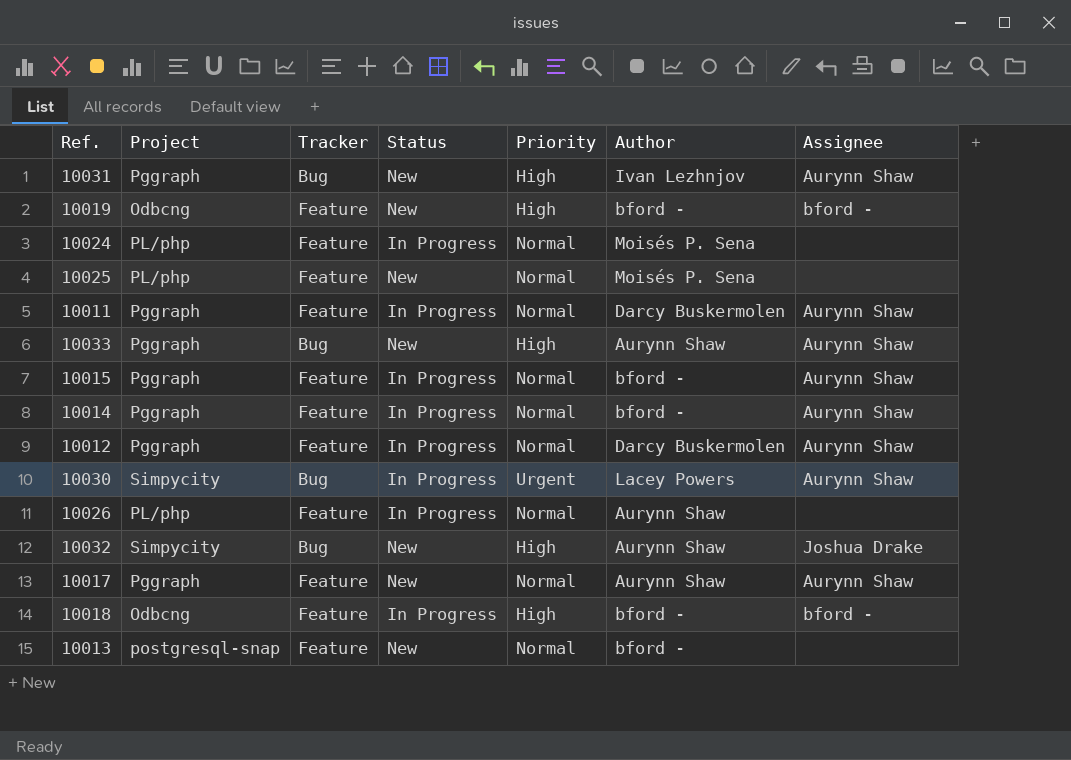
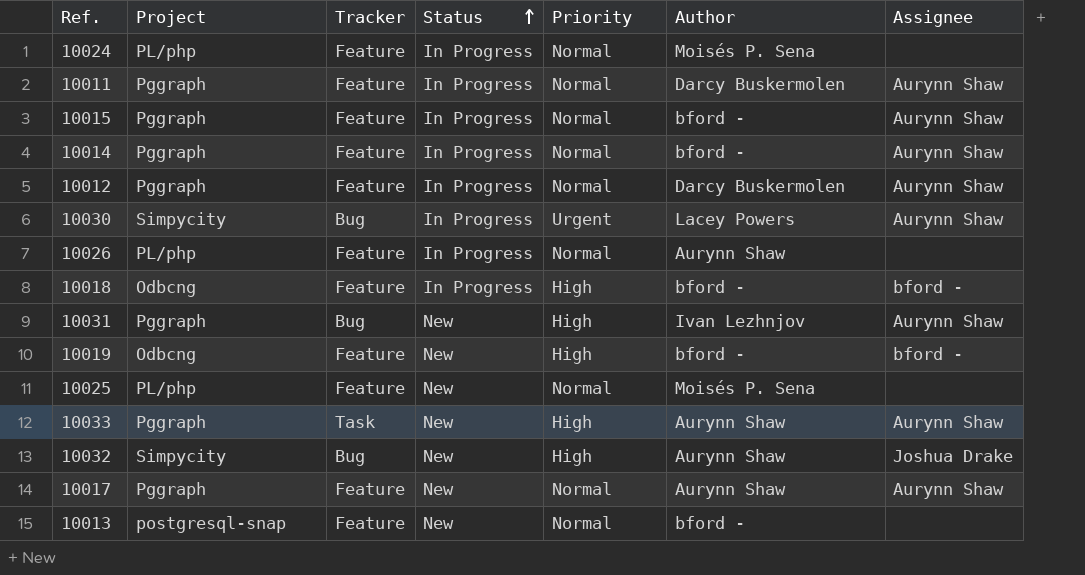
row order: none -> Status ascending
10033 | Tracker: Bug -> Task

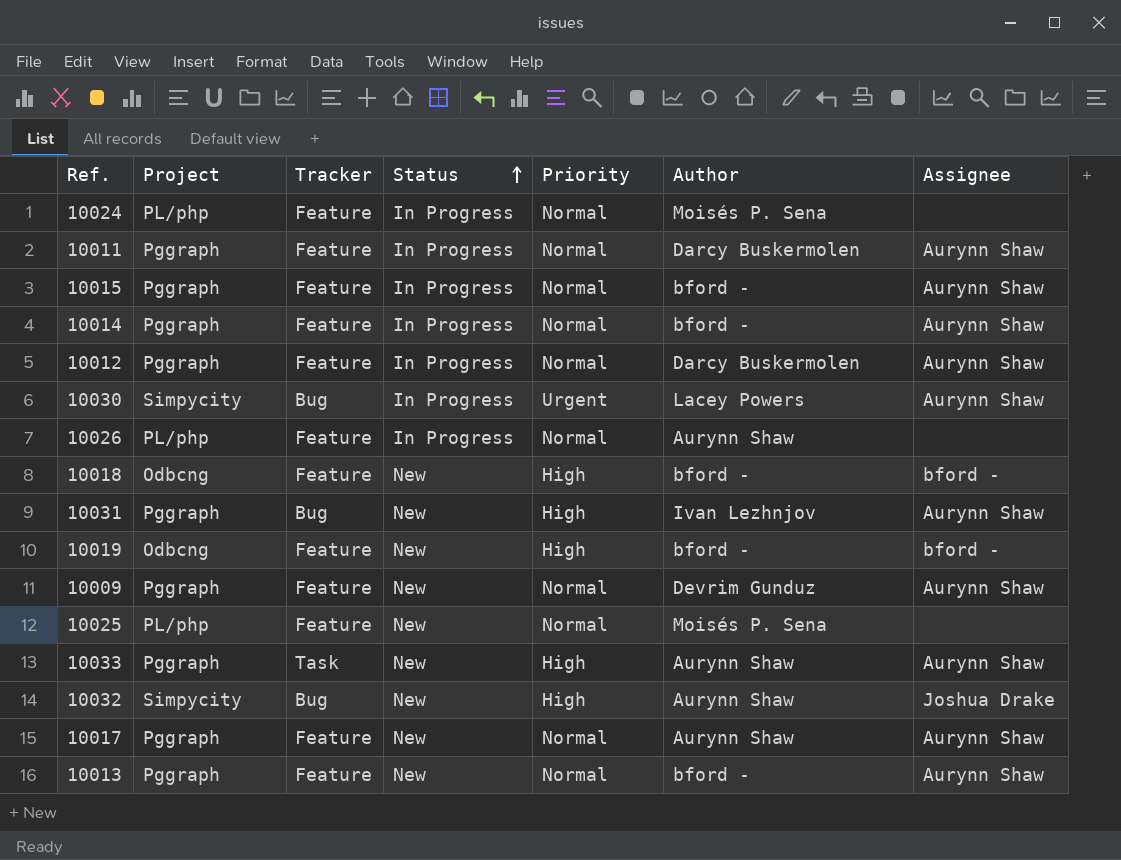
10018 | Status: In Progress -> New
row 10009: none -> Pggraph | Feature | New | Normal | Devrim Gunduz | Aurynn Shaw
10013 | Project: postgresql-snap -> Pggraph
10013 | Assignee: none -> Aurynn Shaw

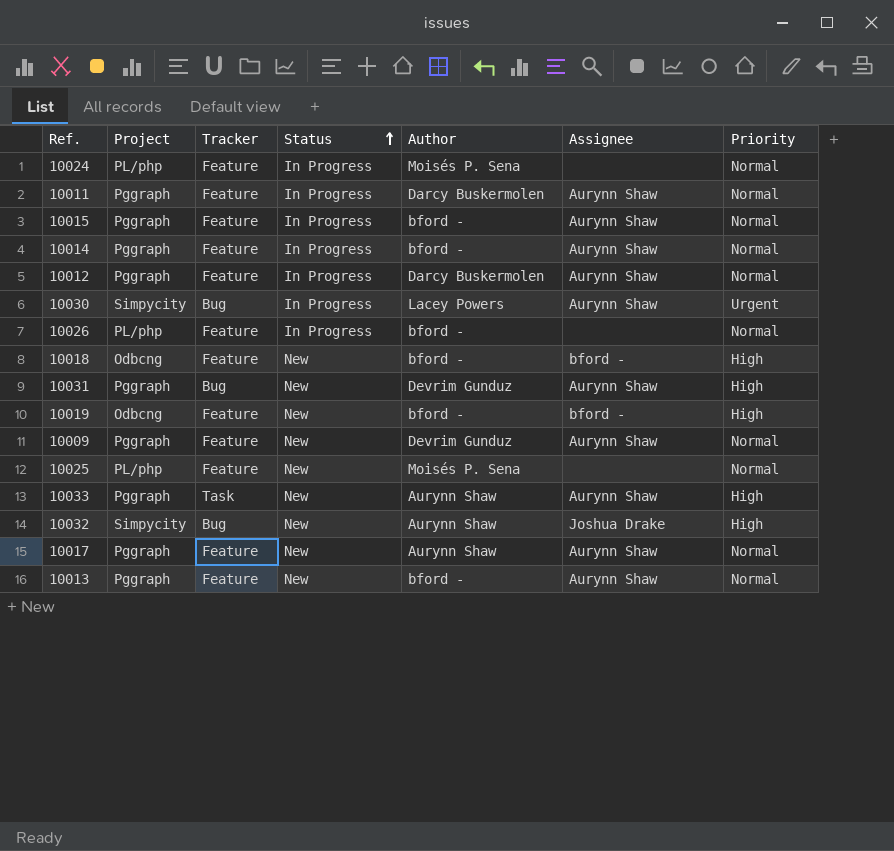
column Priority | position: 5 -> 7
10026 | Author: Aurynn Shaw -> bford -
10031 | Author: Ivan Lezhnjov -> Devrim Gunduz

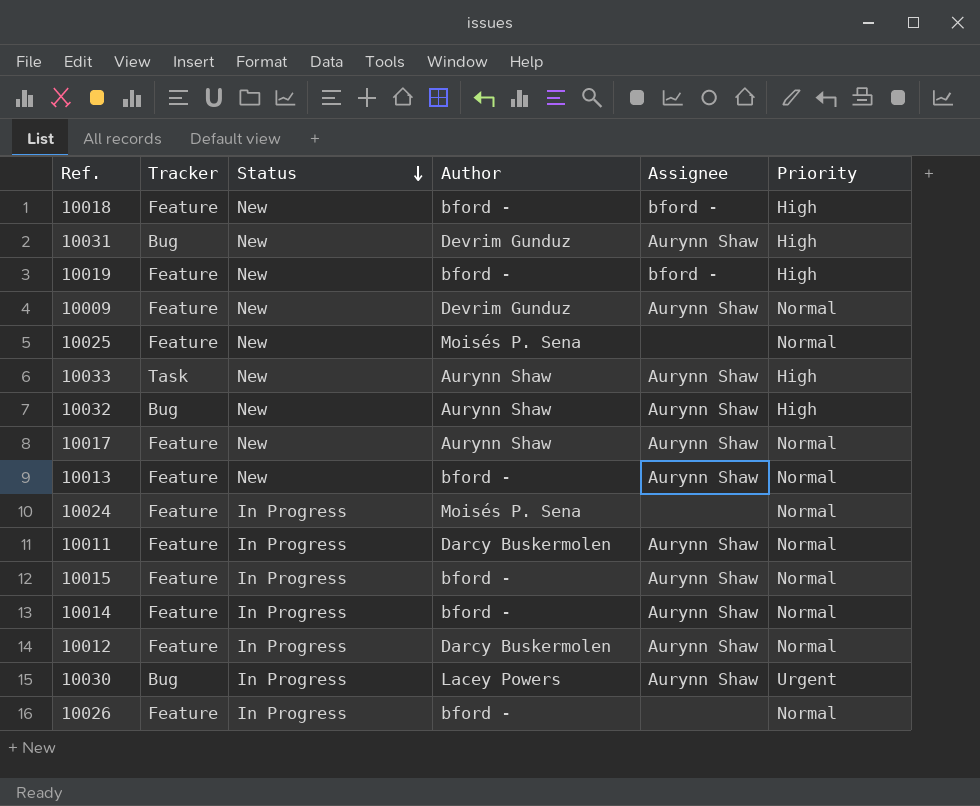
row order: Status ascending -> Status descending
column Project | position: 2 -> none
10032 | Assignee: Joshua Drake -> Aurynn Shaw

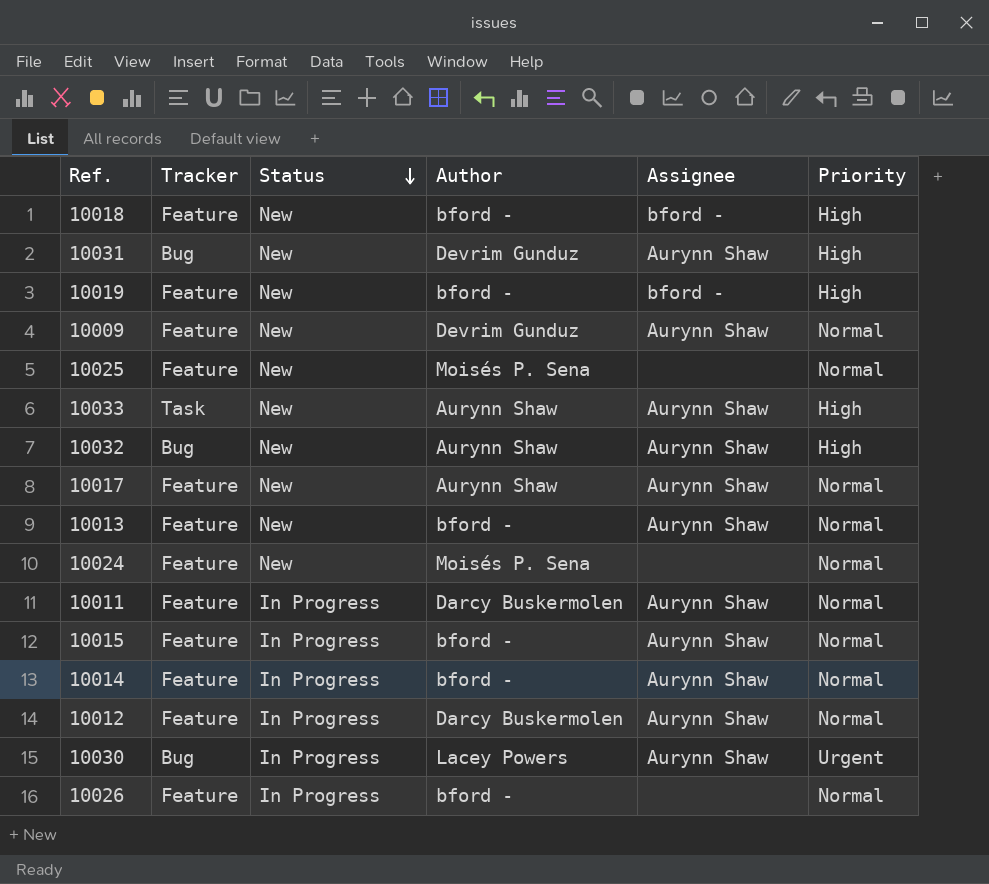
10024 | Status: In Progress -> New

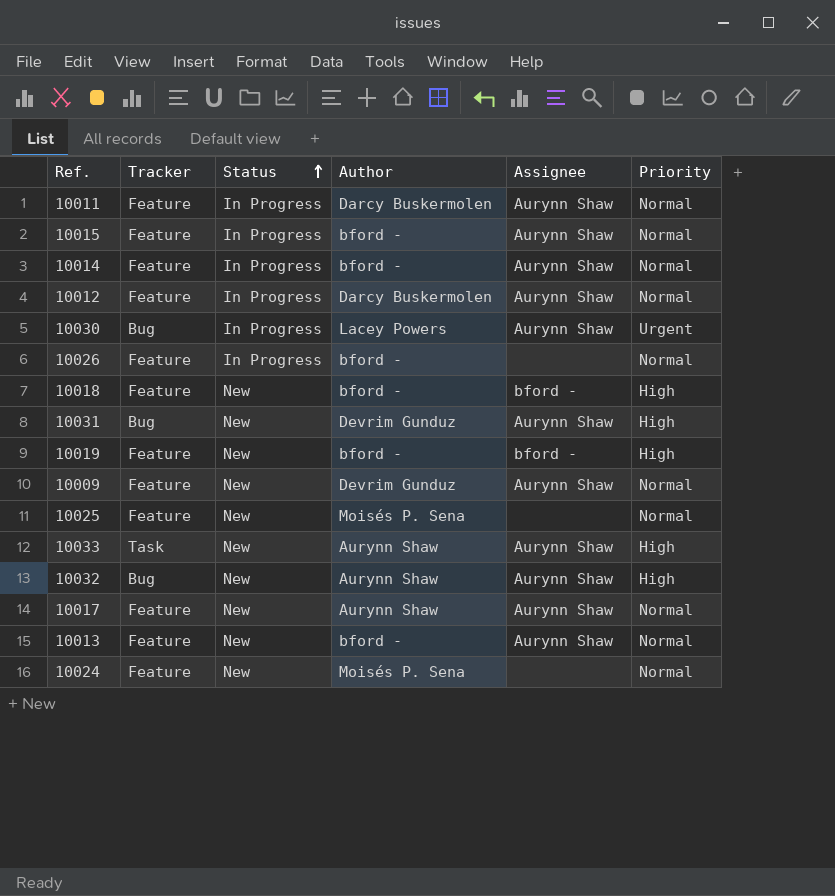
row order: Status descending -> Status ascending

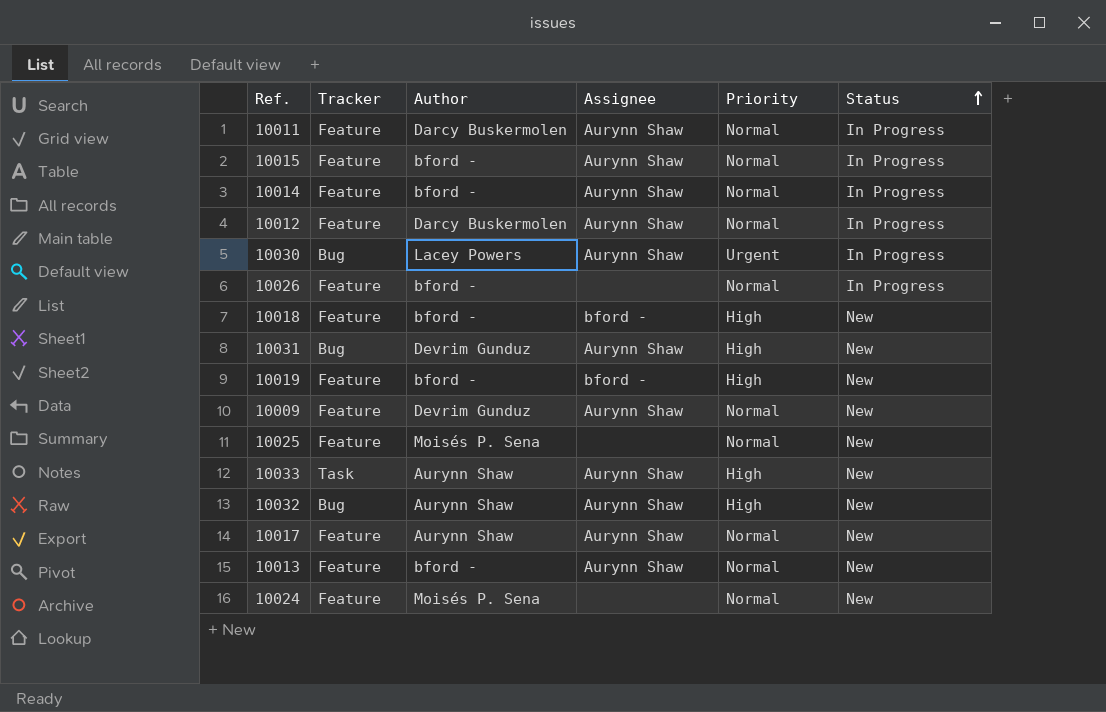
column Status | position: 3 -> 6

